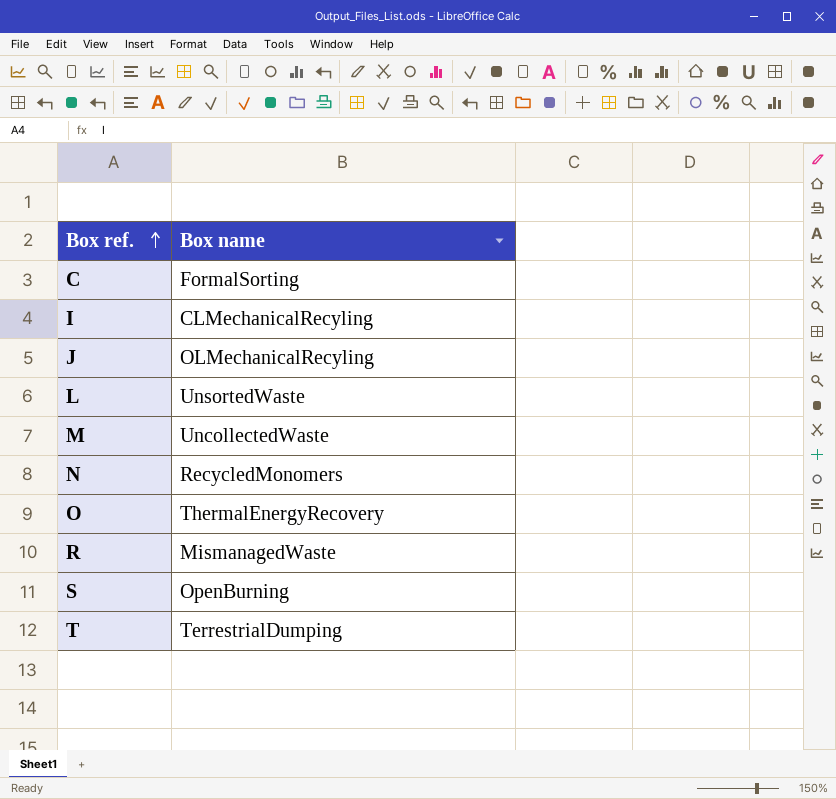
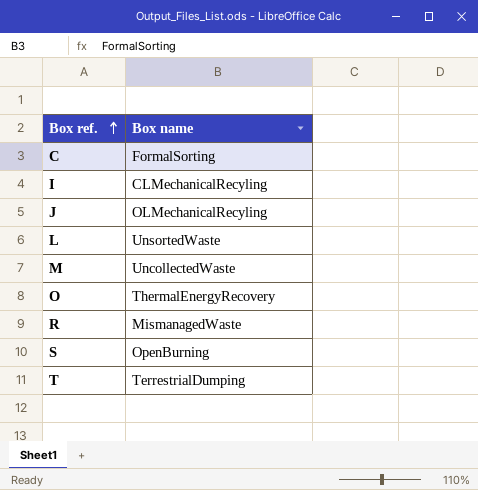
row N: RecycledMonomers -> none

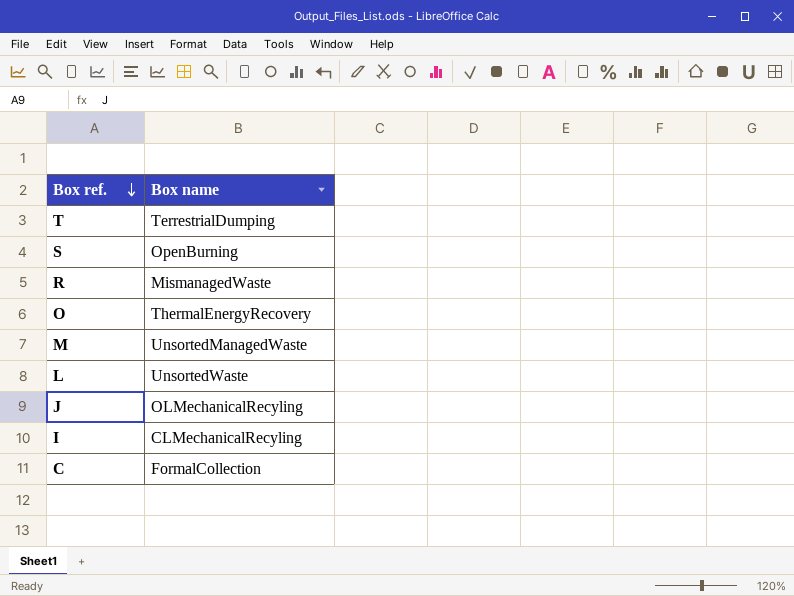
row order: Box ref. ascending -> Box ref. descending
M | Box name: UncollectedWaste -> UnsortedManagedWaste
C | Box name: FormalSorting -> FormalCollection

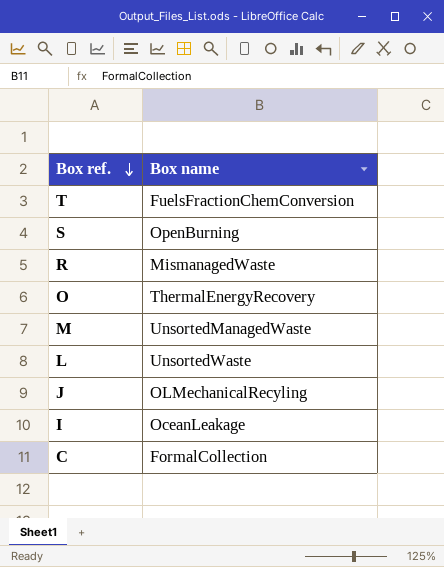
T | Box name: TerrestrialDumping -> FuelsFractionChemConversion
I | Box name: CLMechanicalRecyling -> OceanLeakage

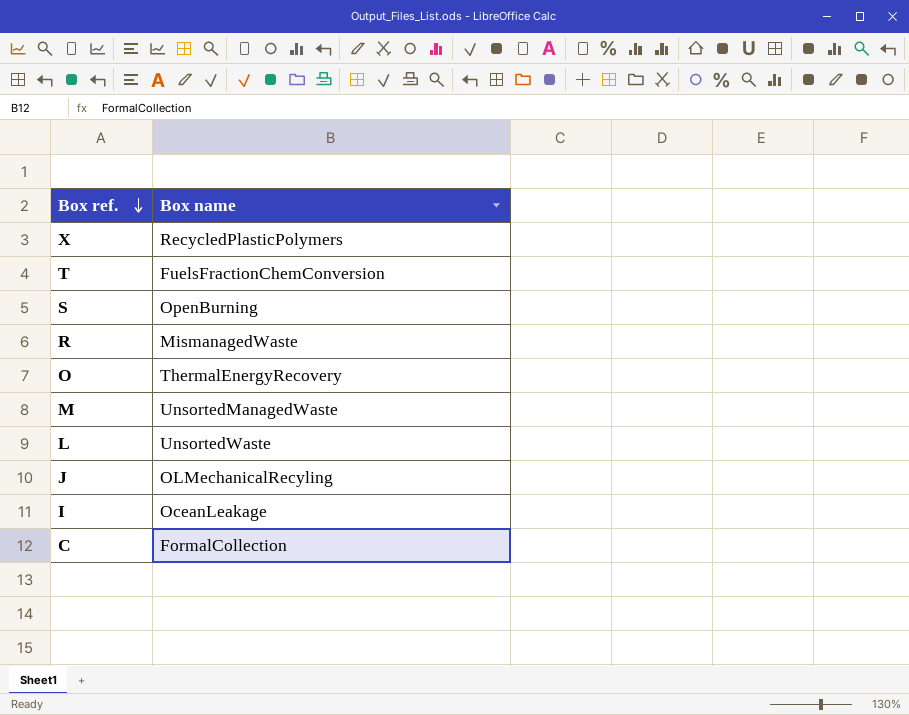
row X: none -> RecycledPlasticPolymers

